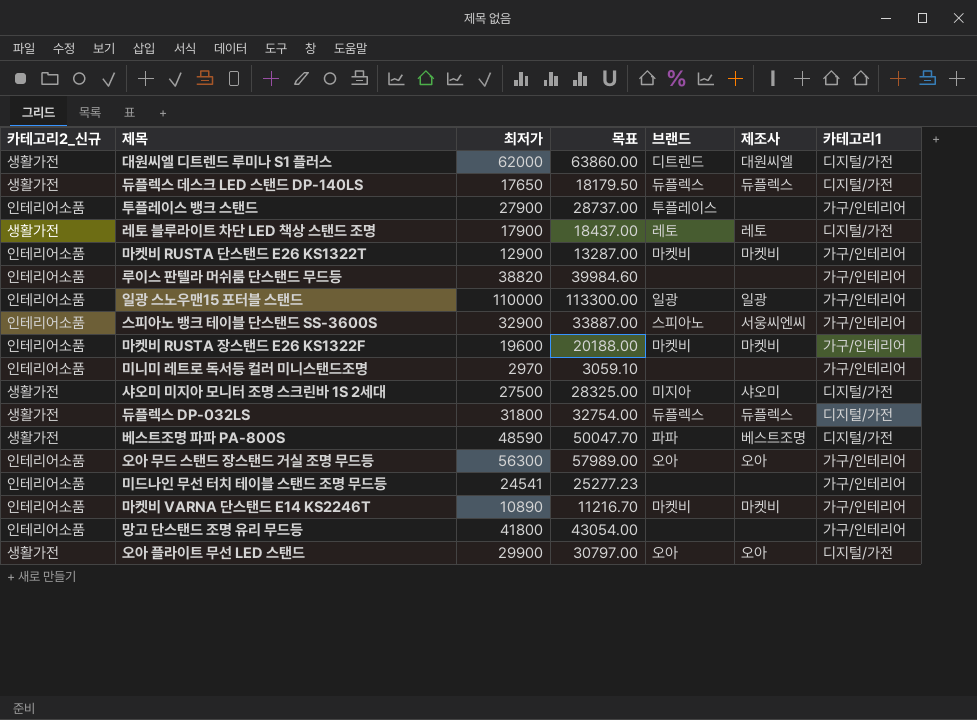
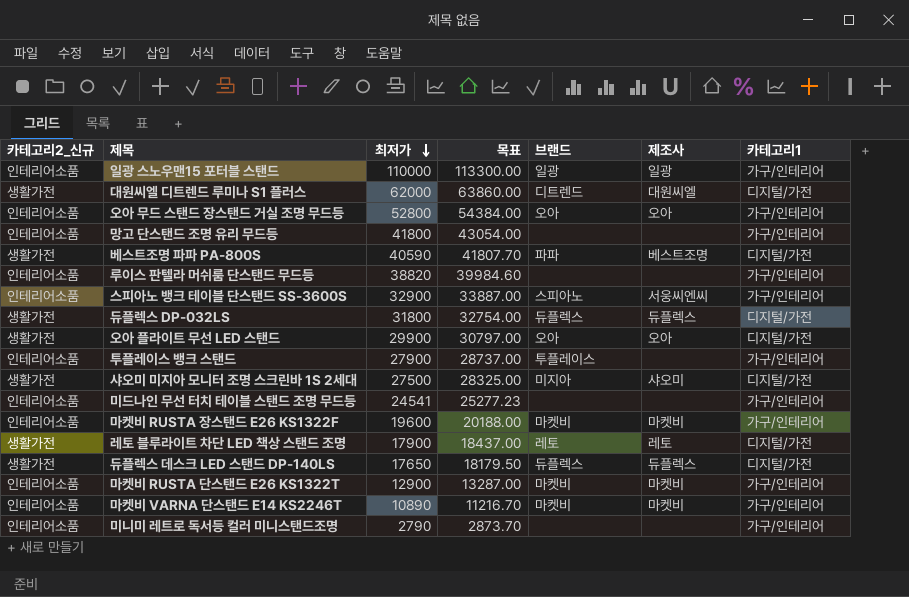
row order: none -> 최저가 descending
오아 무드 스탠드 장스탠드 거실 조명 무드등 | 최저가: 56300 -> 52800
오아 무드 스탠드 장스탠드 거실 조명 무드등 | 목표: 57989.00 -> 54384.00
베스트조명 파파 PA-800S | 최저가: 48590 -> 40590
베스트조명 파파 PA-800S | 목표: 50047.70 -> 41807.70
미니미 레트로 독서등 컬러 미니스탠드조명 | 최저가: 2970 -> 2790
미니미 레트로 독서등 컬러 미니스탠드조명 | 목표: 3059.10 -> 2873.70

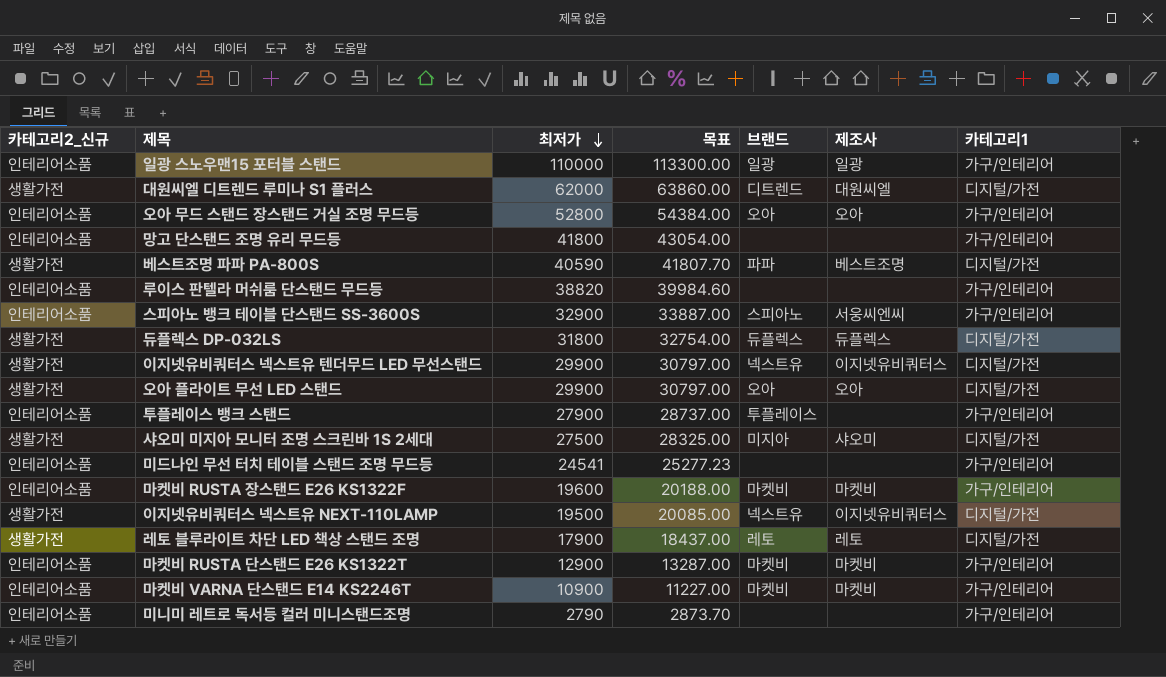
row 듀플렉스 데스크 LED 스탠드 DP-140LS: 생활가전 | 17650 | 18179.50 | 듀플렉스 | 듀플렉스 | 디지털/가전 -> none
row 이지넷유비쿼터스 넥스트유 텐더무드 LED 무선스탠드: none -> 생활가전 | 29900 | 30797.00 | 넥스트유 | 이지넷유비쿼터스 | 디지털/가전
row 이지넷유비쿼터스 넥스트유 NEXT-110LAMP: none -> 생활가전 | 19500 | 20085.00 | 넥스트유 | 이지넷유비쿼터스 | 디지털/가전
마켓비 VARNA 단스탠드 E14 KS2246T | 최저가: 10890 -> 10900
마켓비 VARNA 단스탠드 E14 KS2246T | 목표: 11216.70 -> 11227.00

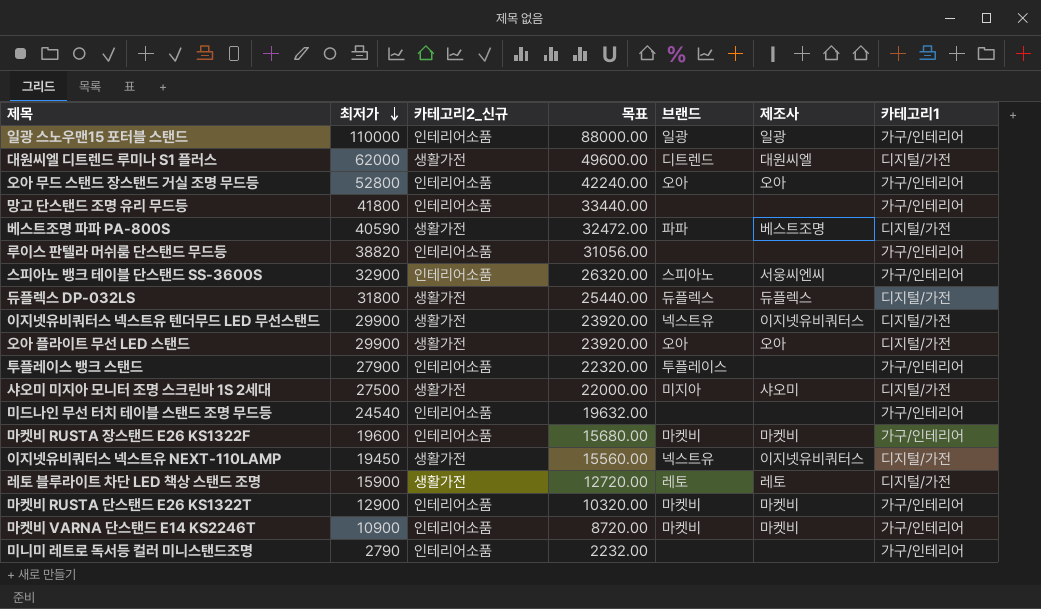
column 카테고리2_신규 | position: 1 -> 3
column 목표 | formula: [최저가] * 1.03 -> [최저가] * 0.8
미드나인 무선 터치 테이블 스탠드 조명 무드등 | 최저가: 24541 -> 24540
이지넷유비쿼터스 넥스트유 NEXT-110LAMP | 최저가: 19500 -> 19450
레토 블루라이트 차단 LED 책상 스탠드 조명 | 최저가: 17900 -> 15900

